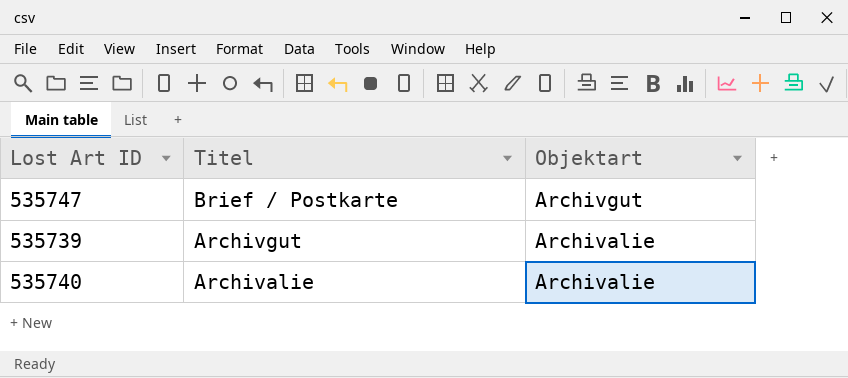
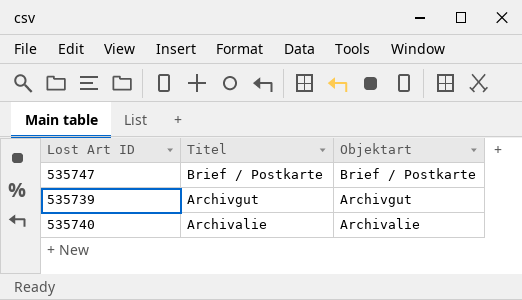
535747 | Objektart: Archivgut -> Brief / Postkarte
535739 | Objektart: Archivalie -> Archivgut

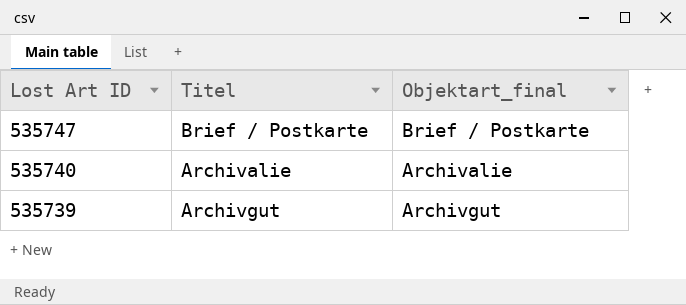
row order: Titel descending -> Lost Art ID descending
column name: Objektart -> Objektart_final

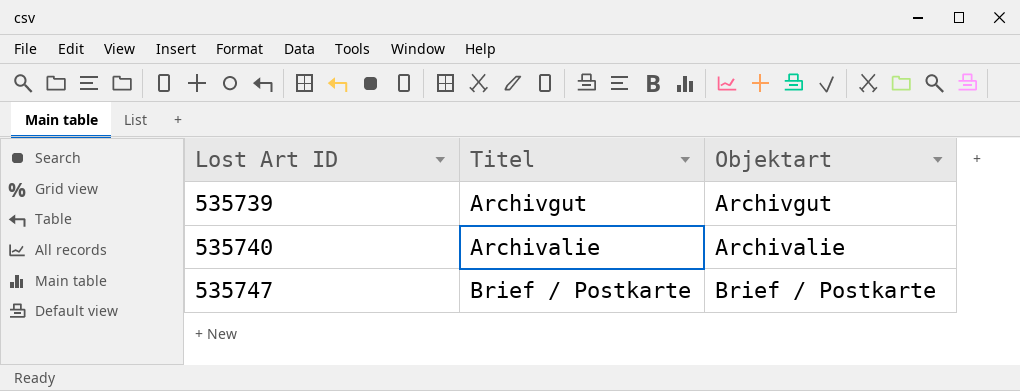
row order: Lost Art ID descending -> Lost Art ID ascending
column name: Objektart_final -> Objektart

